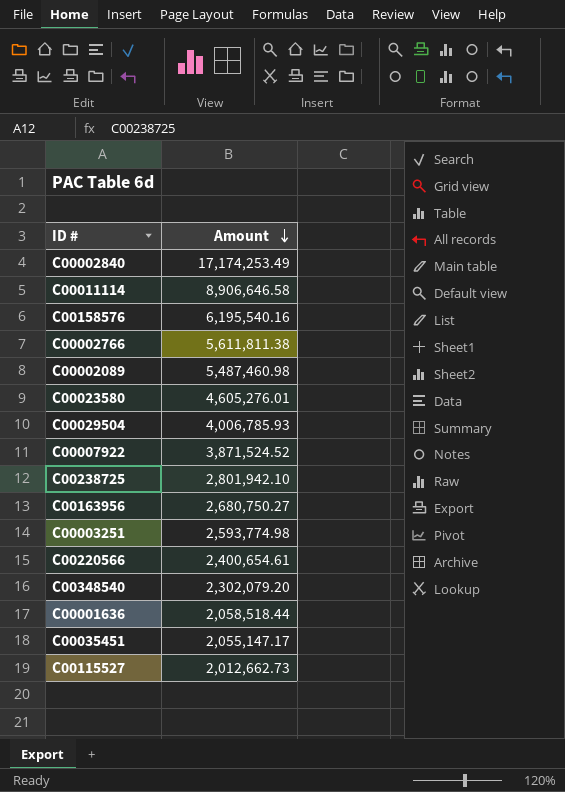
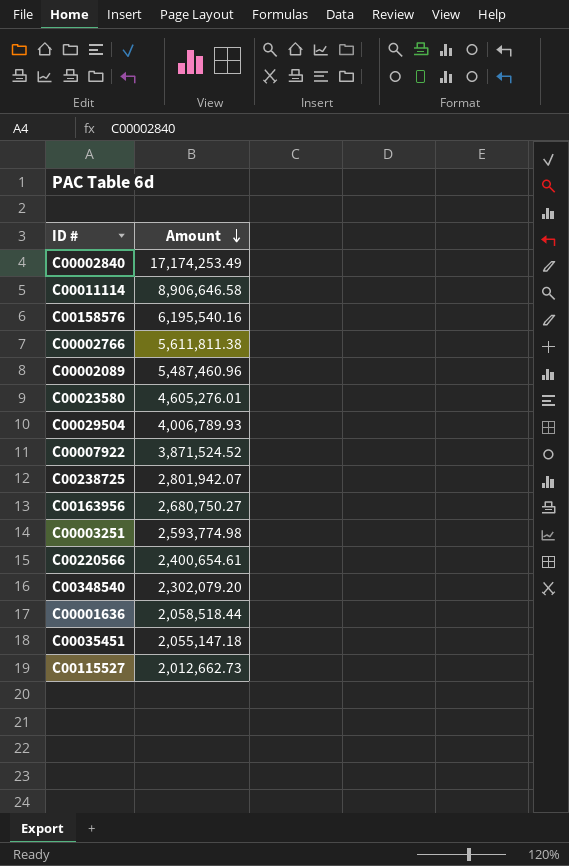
C00002089 | Amount: 5,487,460.98 -> 5,487,460.96
C00029504 | Amount: 4,006,785.93 -> 4,006,789.93
C00238725 | Amount: 2,801,942.10 -> 2,801,942.07
C00035451 | Amount: 2,055,147.17 -> 2,055,147.18

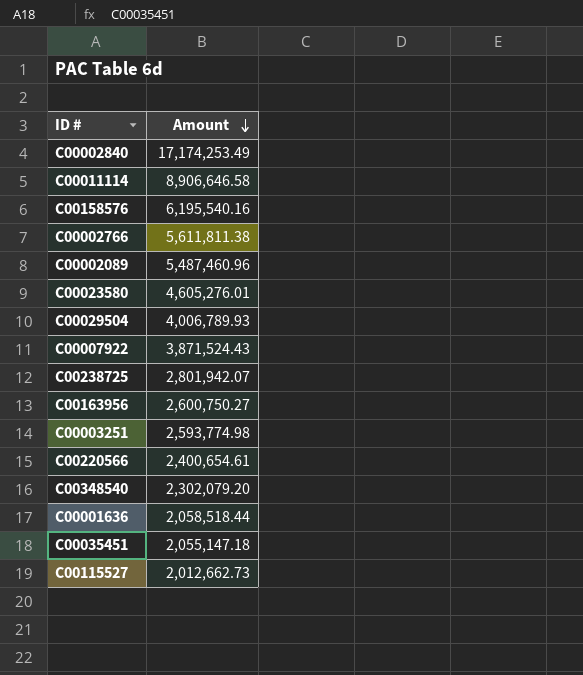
C00007922 | Amount: 3,871,524.52 -> 3,871,524.43
C00163956 | Amount: 2,680,750.27 -> 2,600,750.27

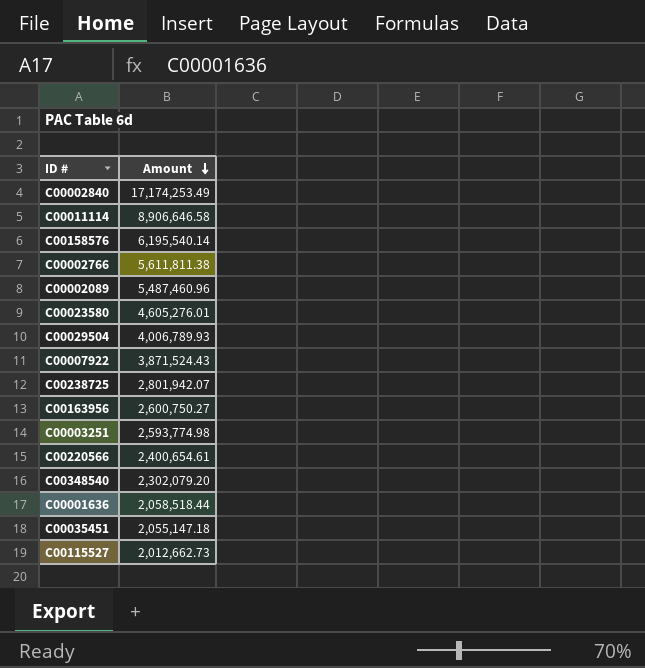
C00158576 | Amount: 6,195,540.16 -> 6,195,540.14

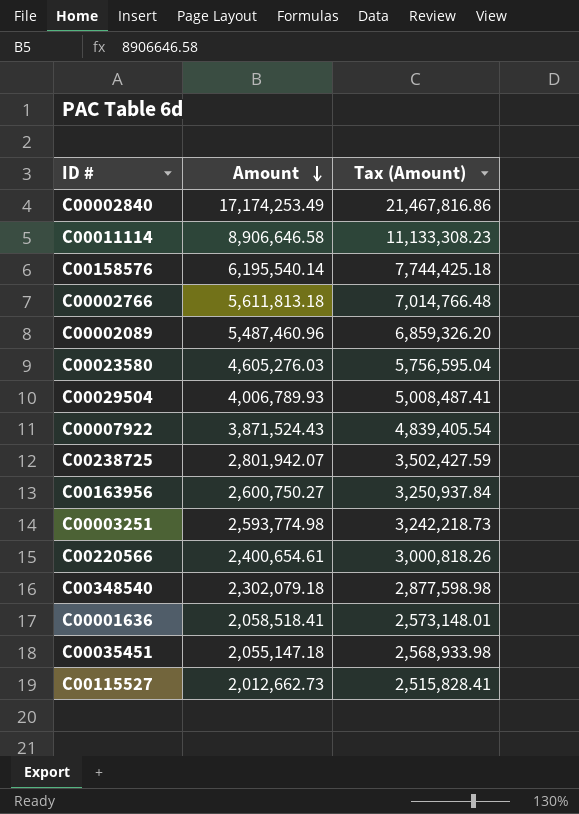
column Tax (Amount) | formula: none -> [Amount] * 1.25
C00002766 | Amount: 5,611,811.38 -> 5,611,813.18
C00023580 | Amount: 4,605,276.01 -> 4,605,276.03
C00348540 | Amount: 2,302,079.20 -> 2,302,079.18
C00001636 | Amount: 2,058,518.44 -> 2,058,518.41

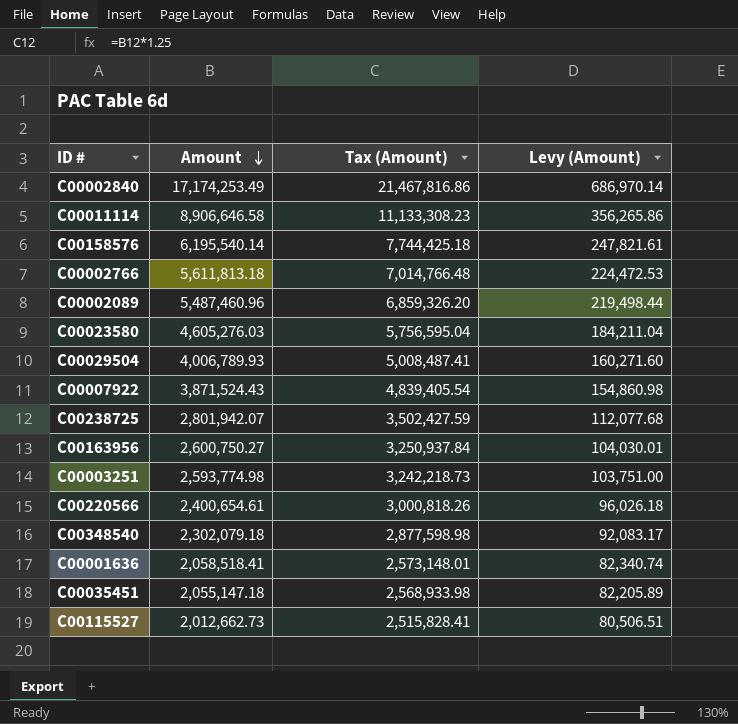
column Levy (Amount) | formula: none -> [Amount] * 0.04

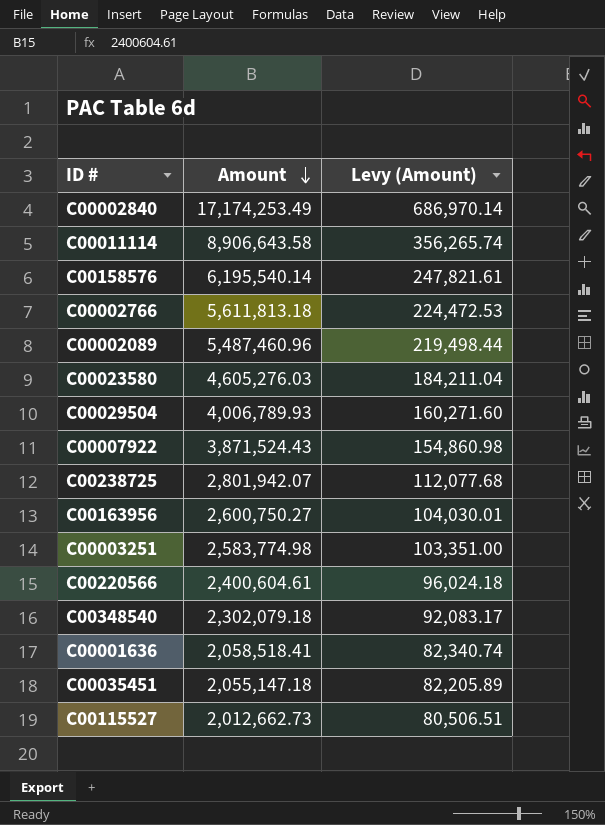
column Tax (Amount) | formula: [Amount] * 1.25 -> none
C00011114 | Amount: 8,906,646.58 -> 8,906,643.58
C00011114 | Levy (Amount): 356,265.86 -> 356,265.74
C00003251 | Amount: 2,593,774.98 -> 2,583,774.98
C00003251 | Levy (Amount): 103,751.00 -> 103,351.00
C00220566 | Amount: 2,400,654.61 -> 2,400,604.61
C00220566 | Levy (Amount): 96,026.18 -> 96,024.18

